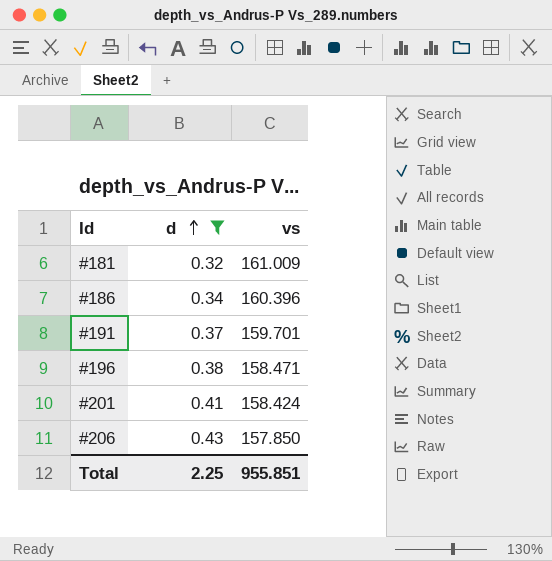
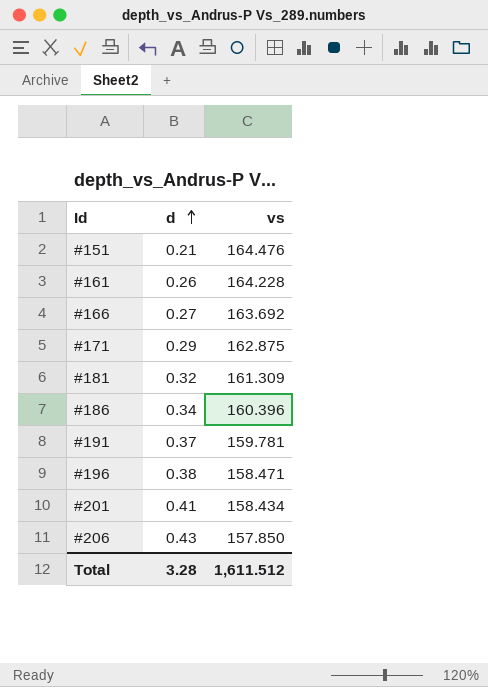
filter: d >= 0.32 -> none
#181 | vs: 161.009 -> 161.309
#191 | vs: 159.701 -> 159.781
#201 | vs: 158.424 -> 158.434
Total | d: 2.25 -> 3.28
Total | vs: 955.851 -> 1,611.512

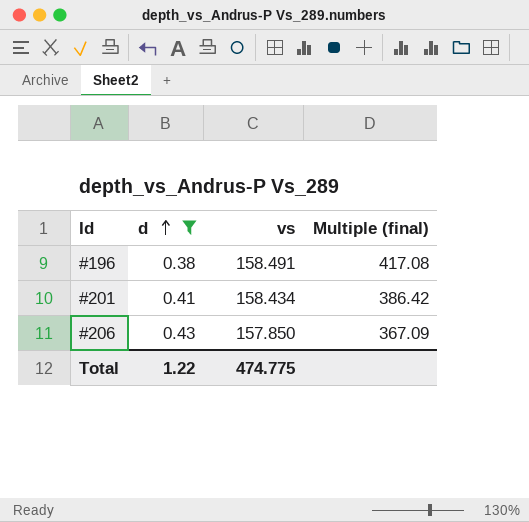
filter: none -> d >= 0.38
column Multiple (final) | formula: none -> [vs] / [d]
#196 | vs: 158.471 -> 158.491
Total | d: 3.28 -> 1.22
Total | vs: 1,611.512 -> 474.775

